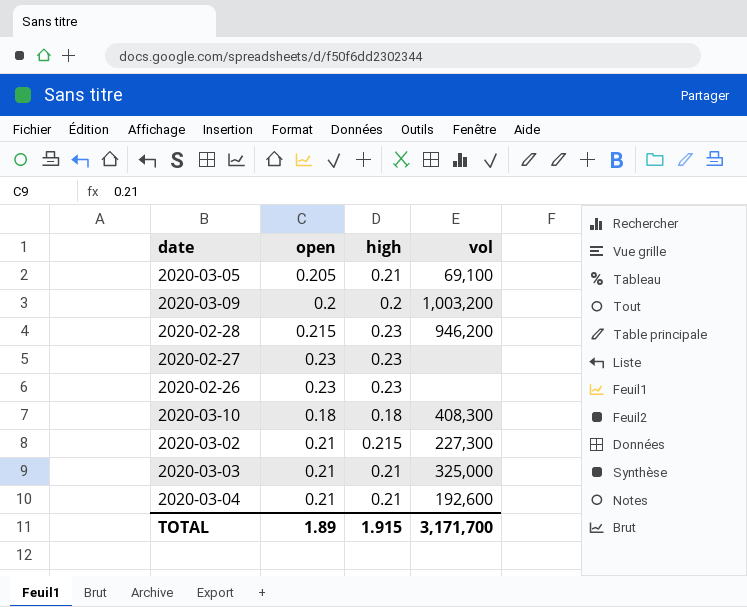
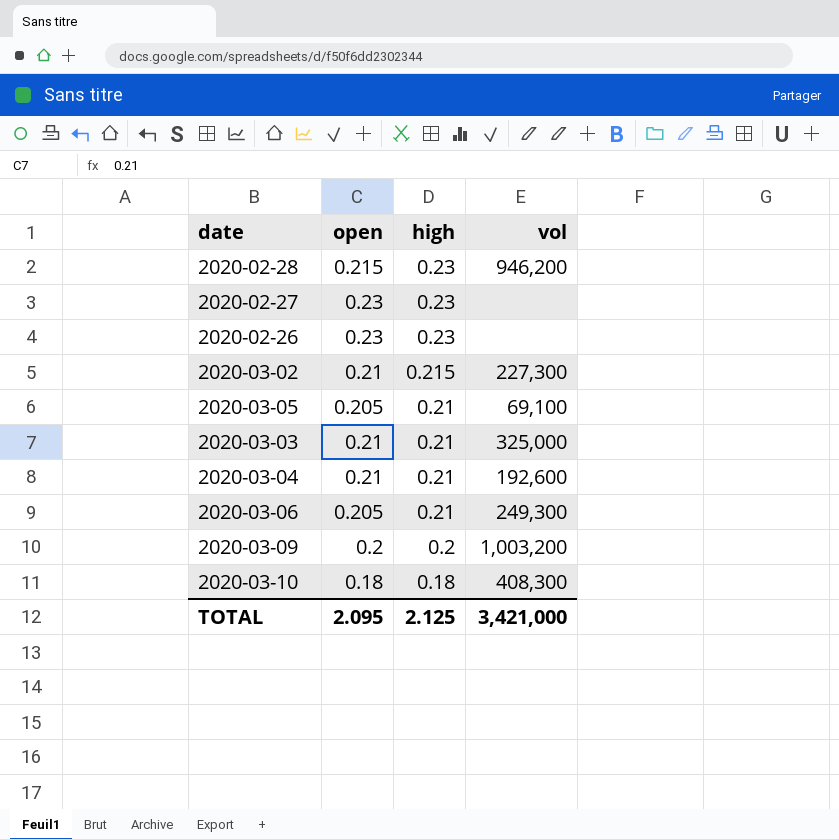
row order: none -> high descending
row 2020-03-06: none -> 0.205 | 0.21 | 249,300
TOTAL | open: 1.89 -> 2.095
TOTAL | high: 1.915 -> 2.125
TOTAL | vol: 3,171,700 -> 3,421,000

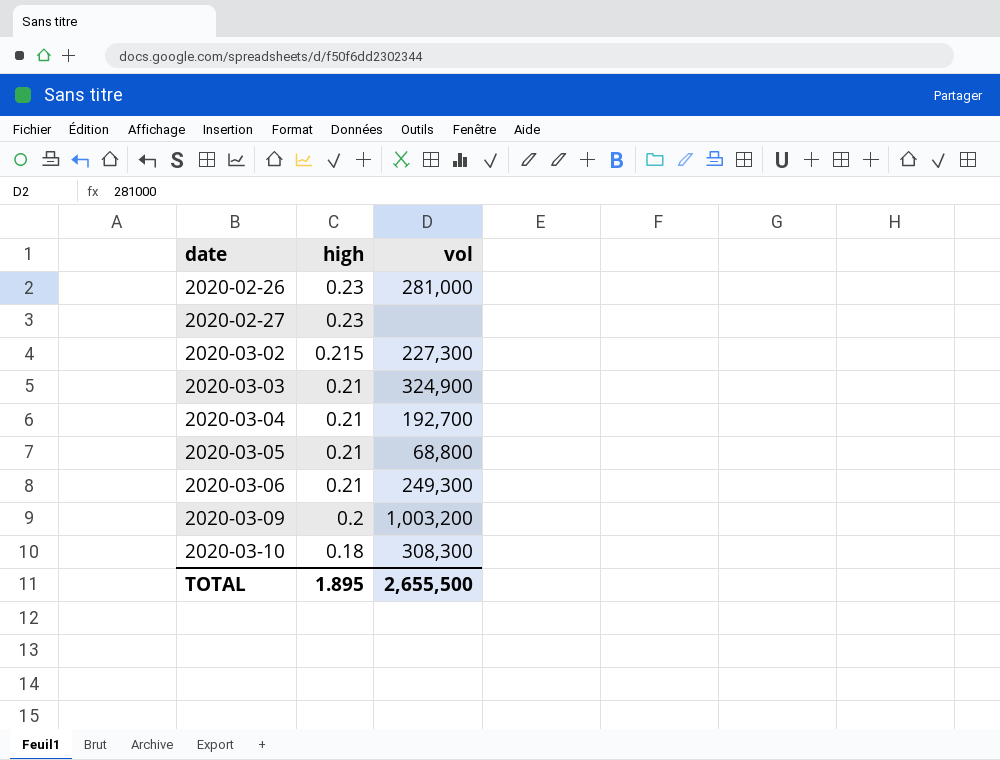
row order: high descending -> date ascending
column open | position: 2 -> none
row 2020-02-28: 0.215 | 0.23 | 946,200 -> none
2020-02-26 | vol: none -> 281,000
2020-03-03 | vol: 325,000 -> 324,900
2020-03-04 | vol: 192,600 -> 192,700
2020-03-05 | vol: 69,100 -> 68,800
2020-03-10 | vol: 408,300 -> 308,300
TOTAL | high: 2.125 -> 1.895
TOTAL | vol: 3,421,000 -> 2,655,500

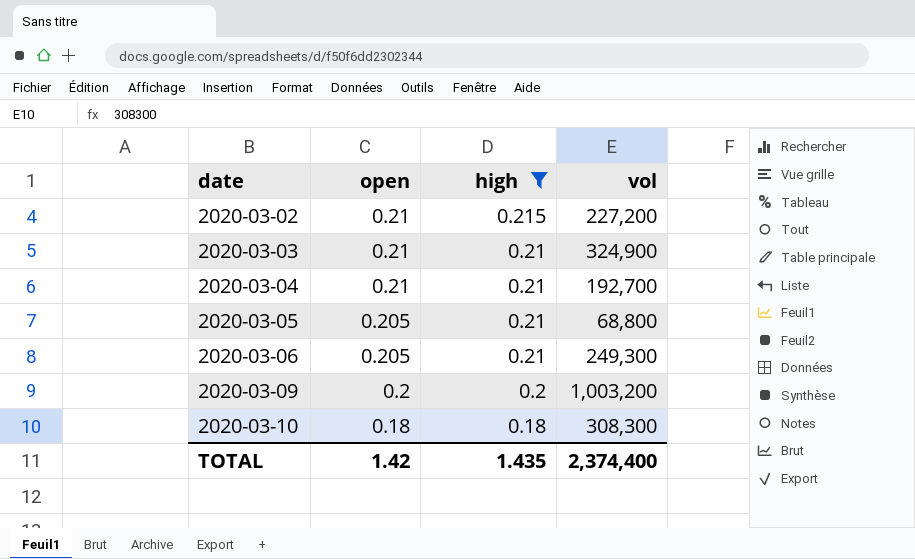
filter: none -> high != 0.23
column open | position: none -> 2
2020-03-02 | vol: 227,300 -> 227,200
TOTAL | high: 1.895 -> 1.435
TOTAL | vol: 2,655,500 -> 2,374,400

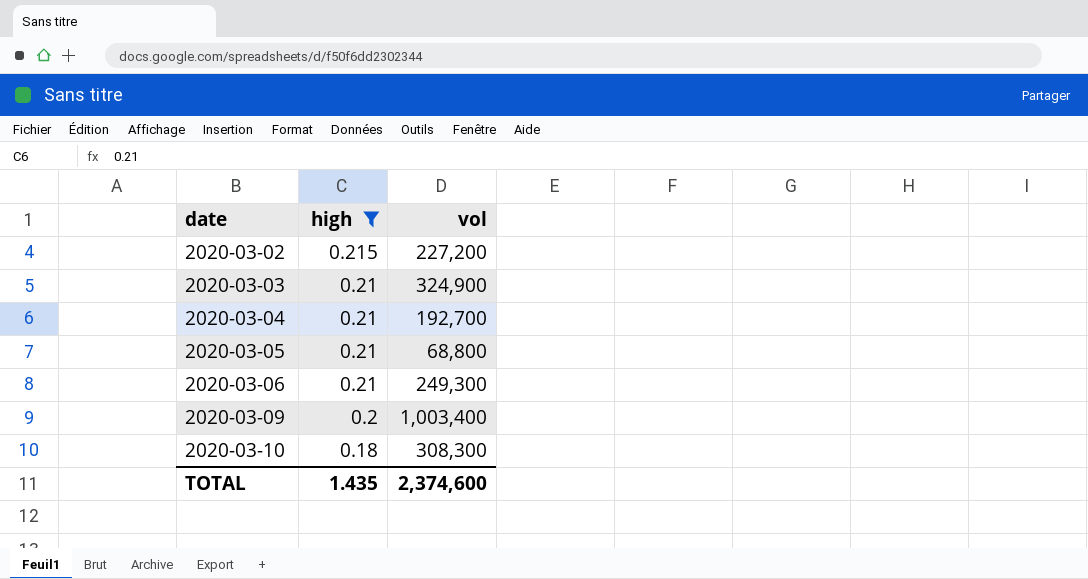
column open | position: 2 -> none
2020-03-09 | vol: 1,003,200 -> 1,003,400
TOTAL | vol: 2,374,400 -> 2,374,600

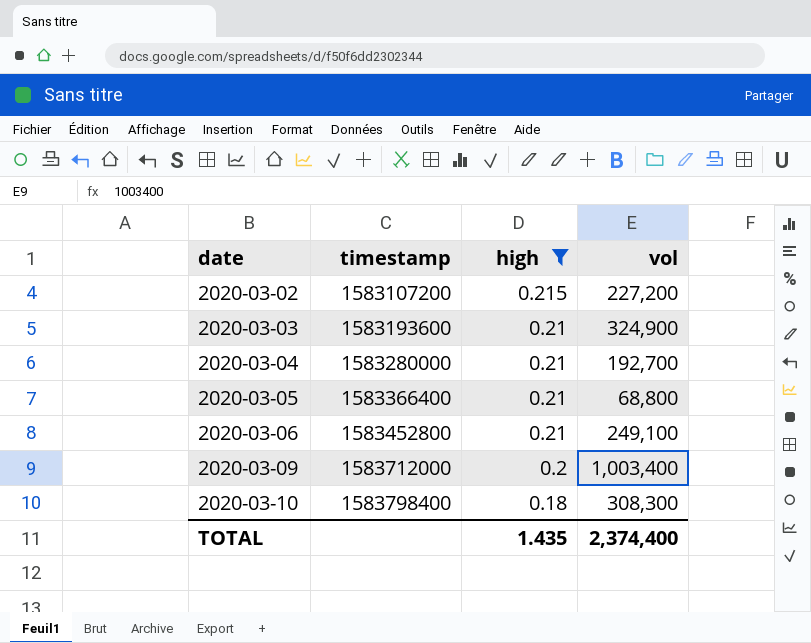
column timestamp | position: none -> 2
2020-03-06 | vol: 249,300 -> 249,100
TOTAL | vol: 2,374,600 -> 2,374,400

